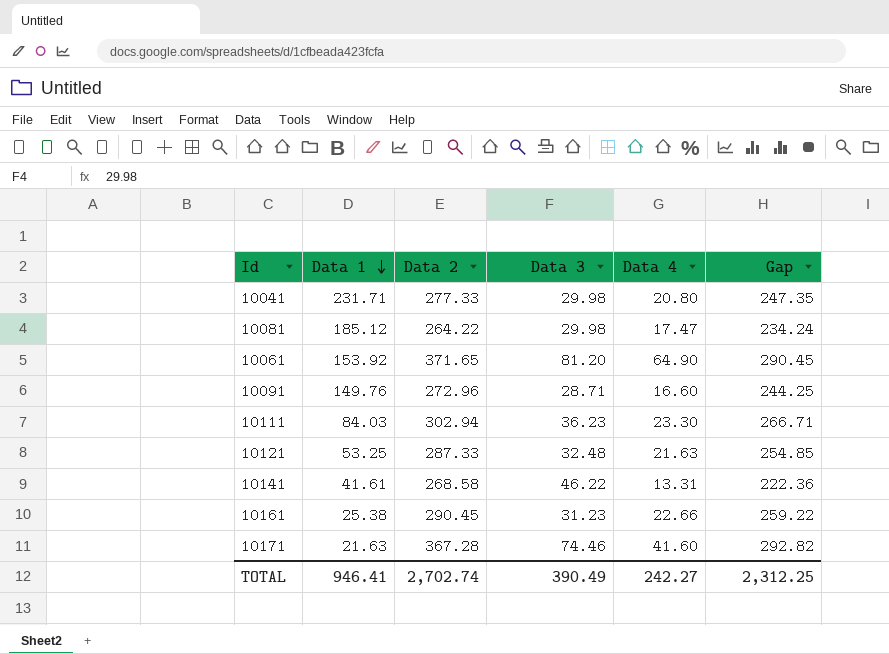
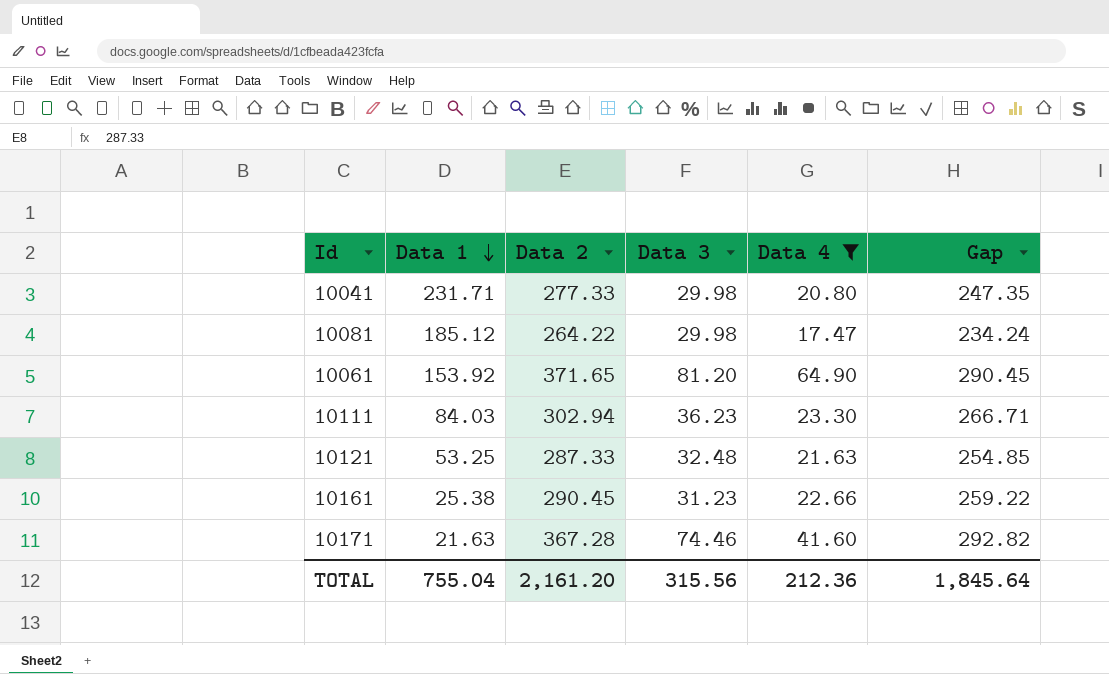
filter: none -> Data 4 >= 17.47
TOTAL | Data 1: 946.41 -> 755.04
TOTAL | Data 2: 2,702.74 -> 2,161.20
TOTAL | Data 3: 390.49 -> 315.56
TOTAL | Data 4: 242.27 -> 212.36
TOTAL | Gap: 2,312.25 -> 1,845.64

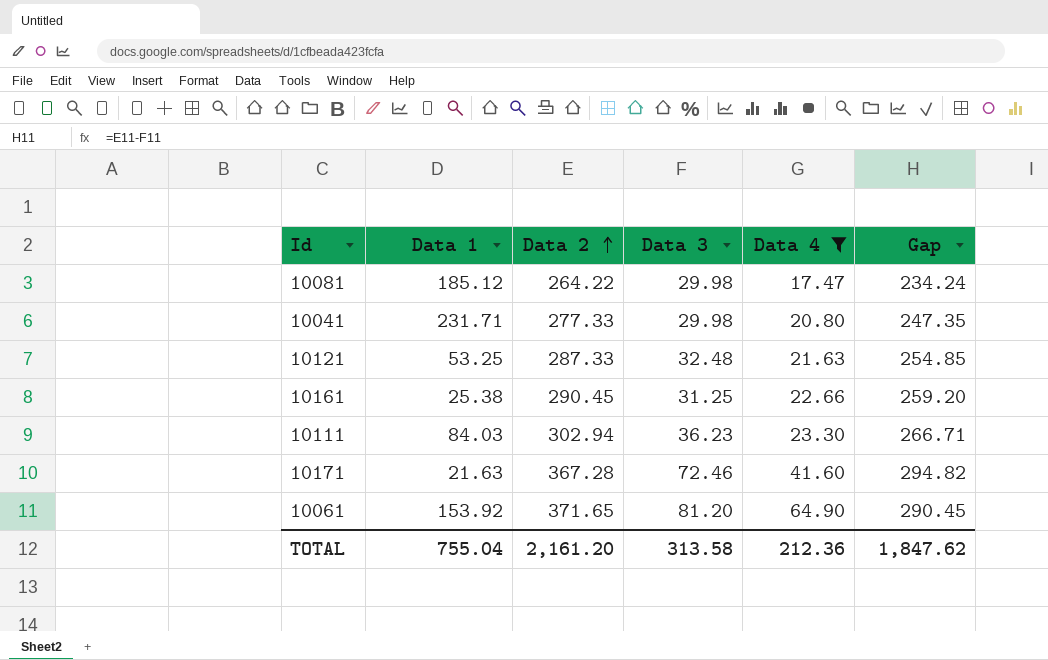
row order: Data 1 descending -> Data 2 ascending
10161 | Data 3: 31.23 -> 31.25
10161 | Gap: 259.22 -> 259.20
10171 | Data 3: 74.46 -> 72.46
10171 | Gap: 292.82 -> 294.82
TOTAL | Data 3: 315.56 -> 313.58
TOTAL | Gap: 1,845.64 -> 1,847.62

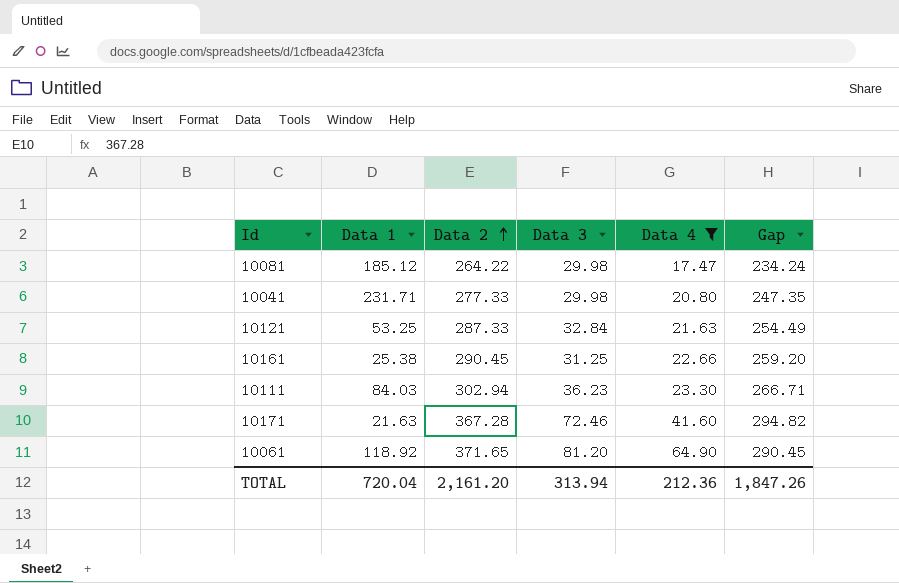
10121 | Data 3: 32.48 -> 32.84
10121 | Gap: 254.85 -> 254.49
10061 | Data 1: 153.92 -> 118.92
TOTAL | Data 1: 755.04 -> 720.04
TOTAL | Data 3: 313.58 -> 313.94
TOTAL | Gap: 1,847.62 -> 1,847.26

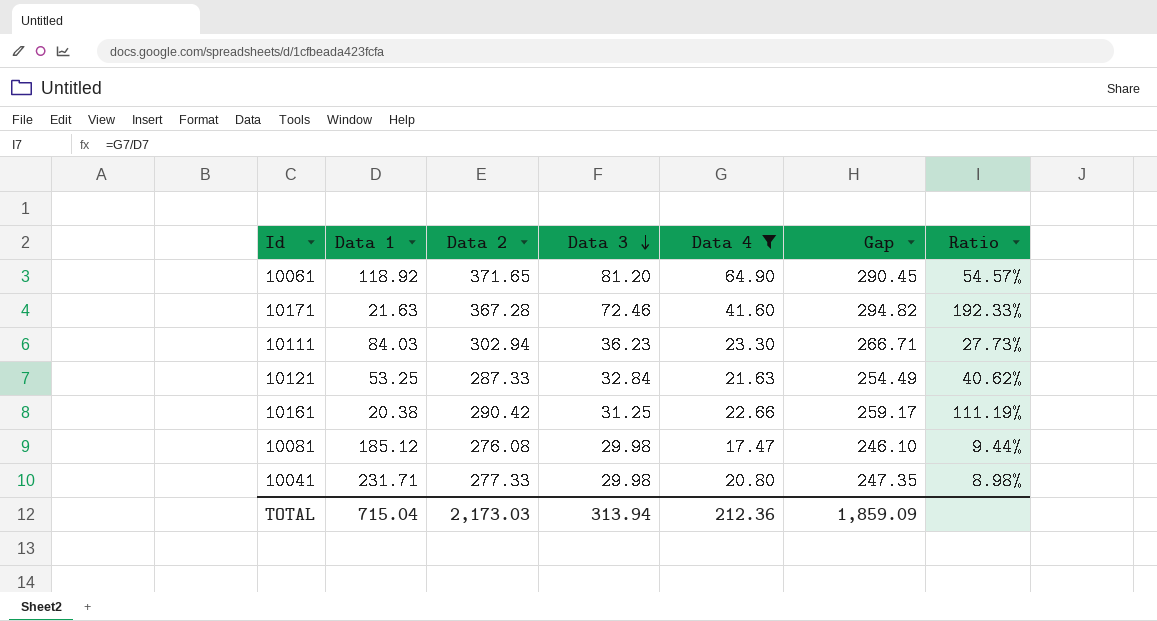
row order: Data 2 ascending -> Data 3 descending
column Ratio | formula: none -> [Data 4] / [Data 1]
10161 | Data 1: 25.38 -> 20.38
10161 | Data 2: 290.45 -> 290.42
10161 | Gap: 259.20 -> 259.17
10081 | Data 2: 264.22 -> 276.08
10081 | Gap: 234.24 -> 246.10
TOTAL | Data 1: 720.04 -> 715.04
TOTAL | Data 2: 2,161.20 -> 2,173.03
TOTAL | Gap: 1,847.26 -> 1,859.09

